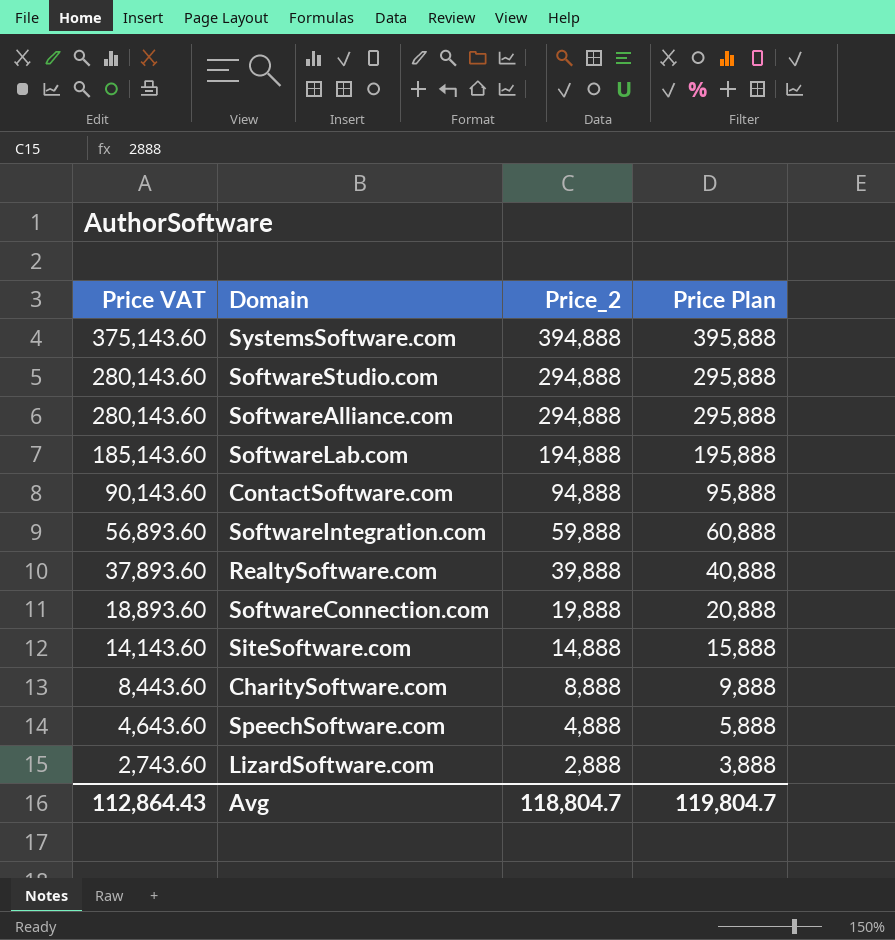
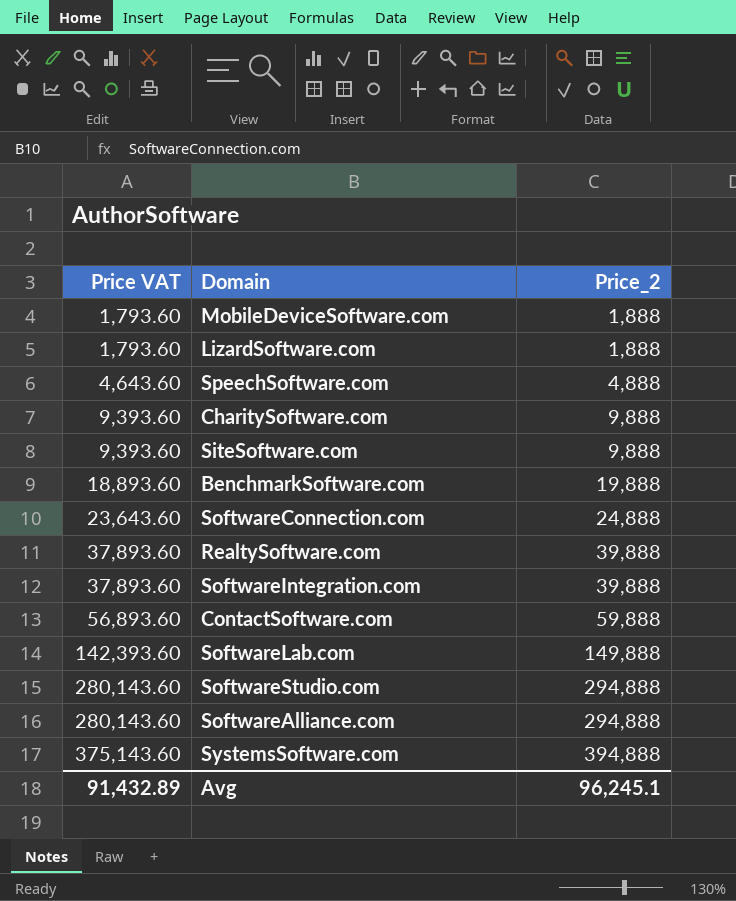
row order: Price VAT descending -> Price VAT ascending
column Price Plan | formula: [Price_2] + 1000 -> none
row MobileDeviceSoftware.com: none -> 1,793.60 | 1,888
LizardSoftware.com | Price VAT: 2,743.60 -> 1,793.60
LizardSoftware.com | Price_2: 2,888 -> 1,888
CharitySoftware.com | Price VAT: 8,443.60 -> 9,393.60
CharitySoftware.com | Price_2: 8,888 -> 9,888
SiteSoftware.com | Price VAT: 14,143.60 -> 9,393.60
SiteSoftware.com | Price_2: 14,888 -> 9,888
row BenchmarkSoftware.com: none -> 18,893.60 | 19,888
SoftwareConnection.com | Price VAT: 18,893.60 -> 23,643.60
SoftwareConnection.com | Price_2: 19,888 -> 24,888
SoftwareIntegration.com | Price VAT: 56,893.60 -> 37,893.60
SoftwareIntegration.com | Price_2: 59,888 -> 39,888
ContactSoftware.com | Price VAT: 90,143.60 -> 56,893.60
ContactSoftware.com | Price_2: 94,888 -> 59,888
SoftwareLab.com | Price VAT: 185,143.60 -> 142,393.60
SoftwareLab.com | Price_2: 194,888 -> 149,888
Avg | Price VAT: 112,864.43 -> 91,432.89
Avg | Price_2: 118,804.7 -> 96,245.1

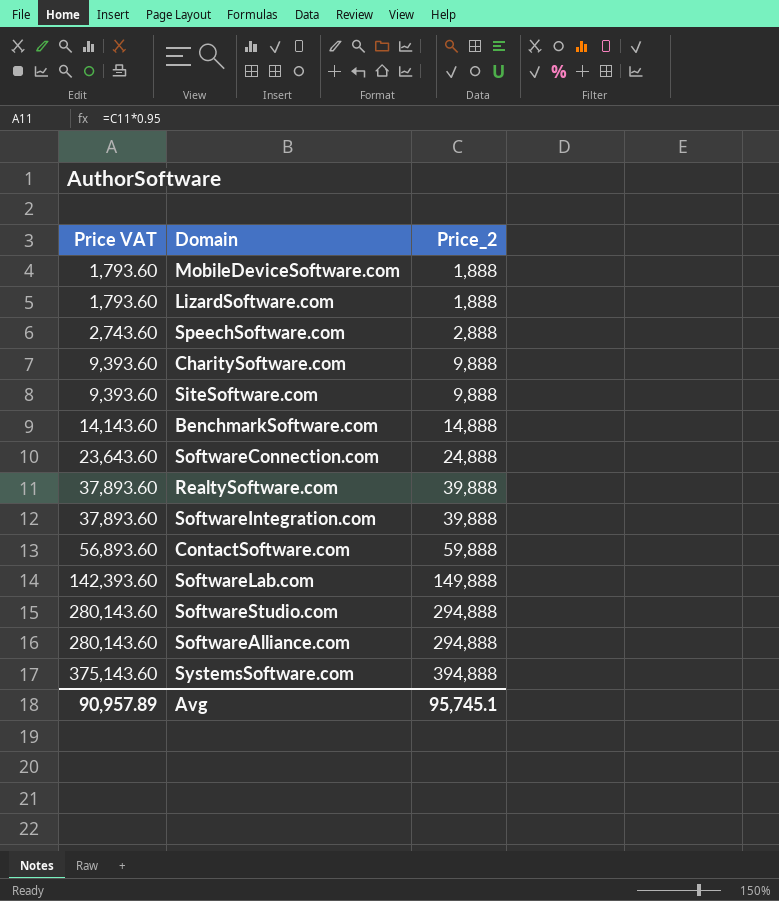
SpeechSoftware.com | Price VAT: 4,643.60 -> 2,743.60
SpeechSoftware.com | Price_2: 4,888 -> 2,888
BenchmarkSoftware.com | Price VAT: 18,893.60 -> 14,143.60
BenchmarkSoftware.com | Price_2: 19,888 -> 14,888
Avg | Price VAT: 91,432.89 -> 90,957.89
Avg | Price_2: 96,245.1 -> 95,745.1

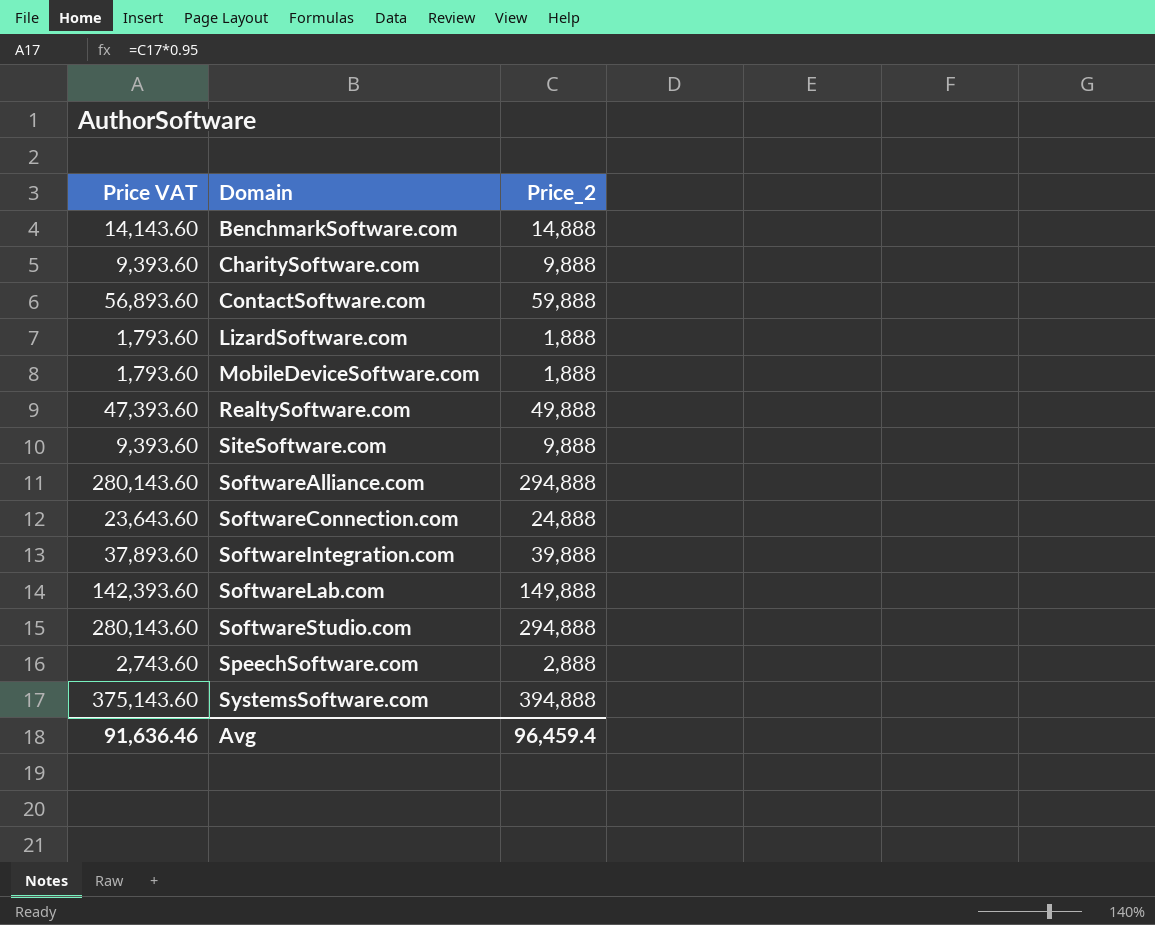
row order: Price VAT ascending -> Domain ascending
RealtySoftware.com | Price VAT: 37,893.60 -> 47,393.60
RealtySoftware.com | Price_2: 39,888 -> 49,888
Avg | Price VAT: 90,957.89 -> 91,636.46
Avg | Price_2: 95,745.1 -> 96,459.4

